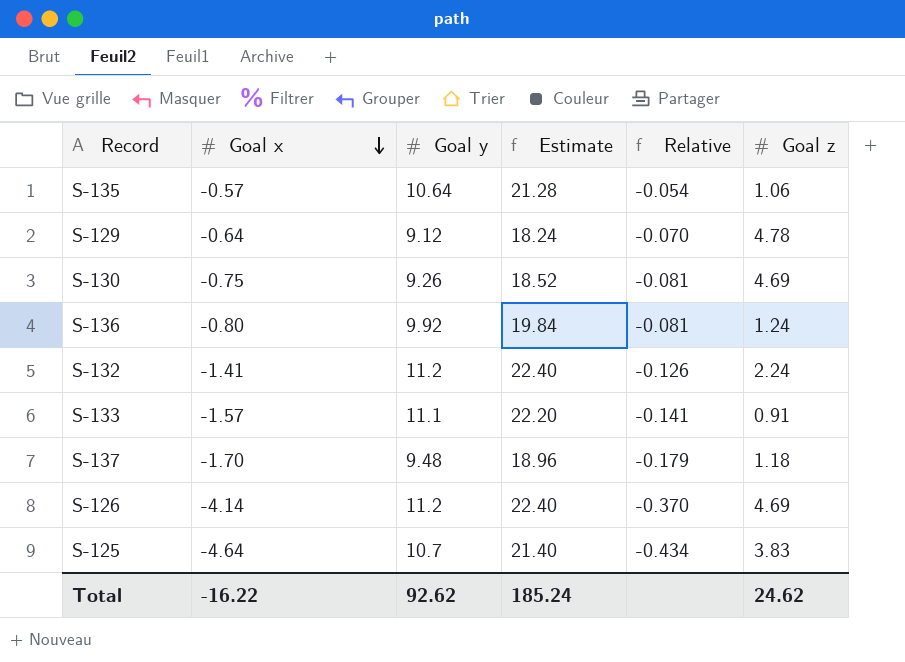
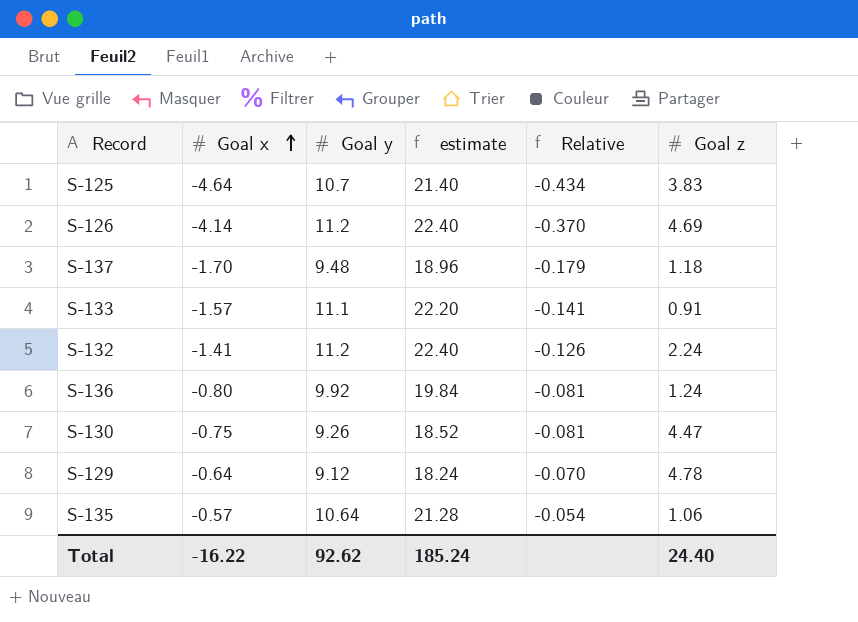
row order: Goal x descending -> Goal x ascending
column name: Estimate -> estimate
S-130 | Goal z: 4.69 -> 4.47
Total | Goal z: 24.62 -> 24.40

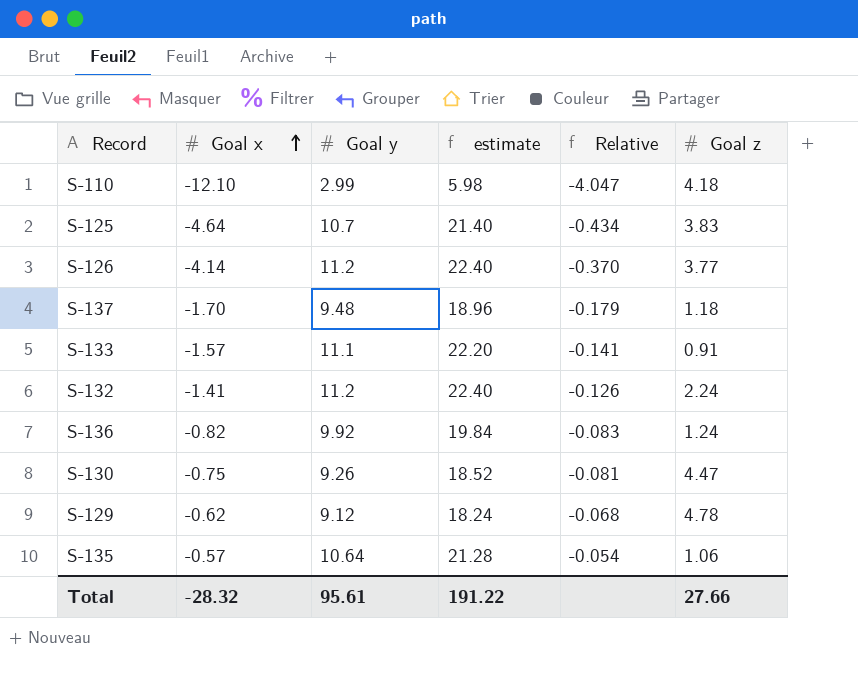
row S-110: none -> -12.10 | 2.99 | 5.98 | -4.047 | 4.18
S-126 | Goal z: 4.69 -> 3.77
S-136 | Goal x: -0.80 -> -0.82
S-136 | Relative: -0.081 -> -0.083
S-129 | Goal x: -0.64 -> -0.62
S-129 | Relative: -0.070 -> -0.068
Total | Goal x: -16.22 -> -28.32
Total | Goal y: 92.62 -> 95.61
Total | estimate: 185.24 -> 191.22
Total | Goal z: 24.40 -> 27.66

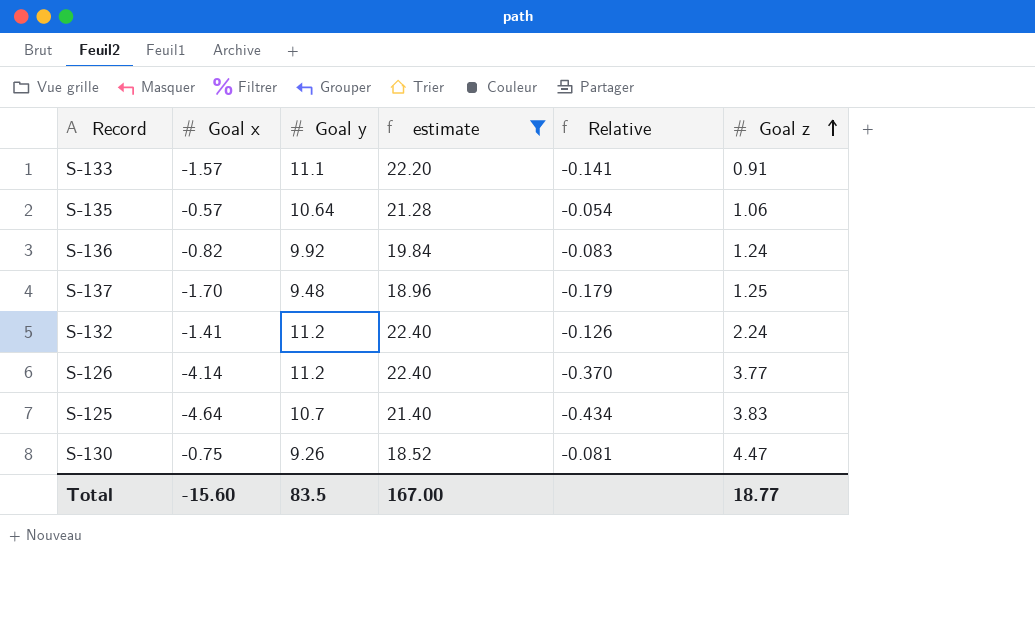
filter: none -> estimate >= 18.52
row order: Goal x ascending -> Goal z ascending
S-137 | Goal z: 1.18 -> 1.25
Total | Goal x: -28.32 -> -15.60
Total | Goal y: 95.61 -> 83.5
Total | estimate: 191.22 -> 167.00
Total | Goal z: 27.66 -> 18.77

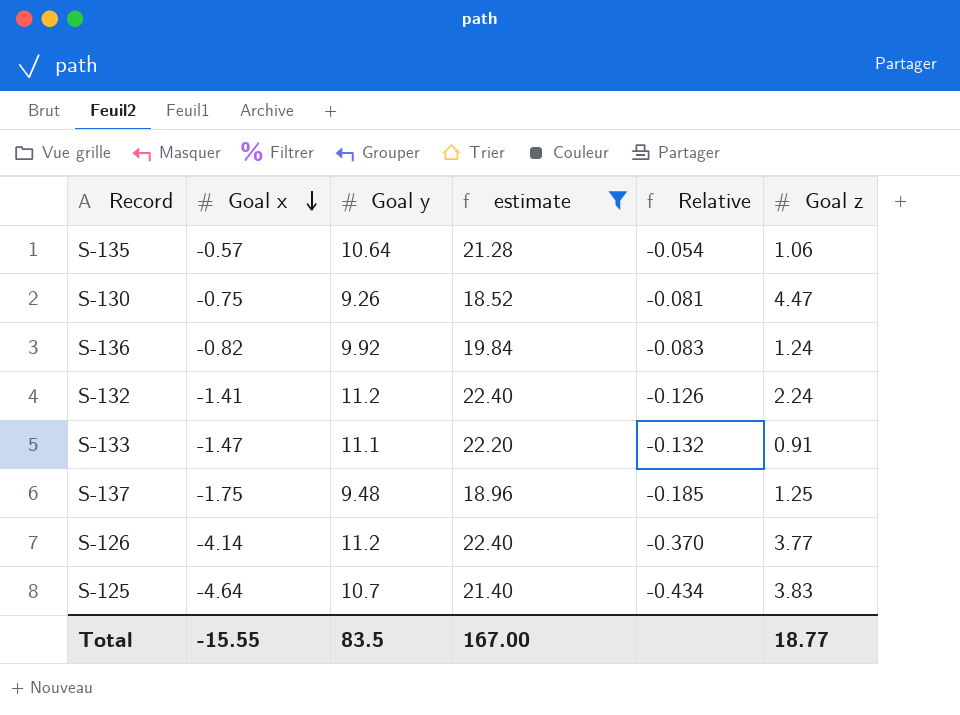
row order: Goal z ascending -> Goal x descending
S-133 | Goal x: -1.57 -> -1.47
S-133 | Relative: -0.141 -> -0.132
S-137 | Goal x: -1.70 -> -1.75
S-137 | Relative: -0.179 -> -0.185
Total | Goal x: -15.60 -> -15.55

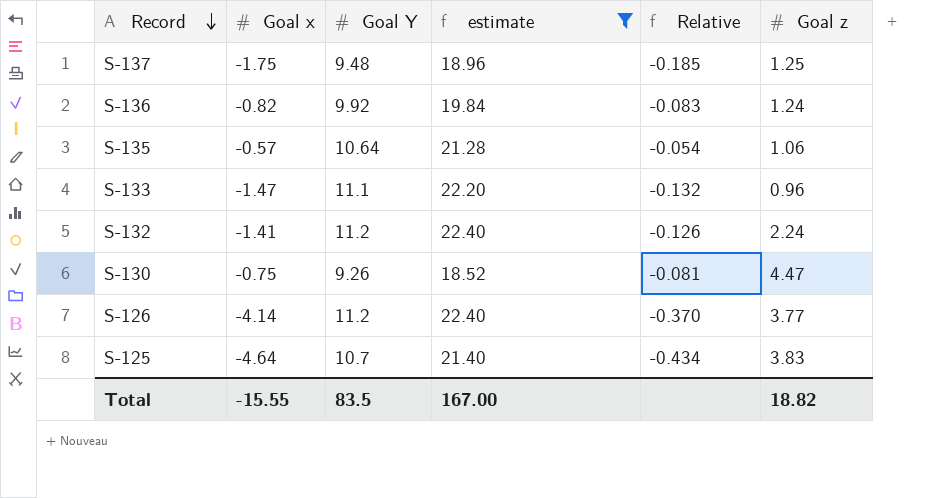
row order: Goal x descending -> Record descending
column name: Goal y -> Goal Y
S-133 | Goal z: 0.91 -> 0.96
Total | Goal z: 18.77 -> 18.82

